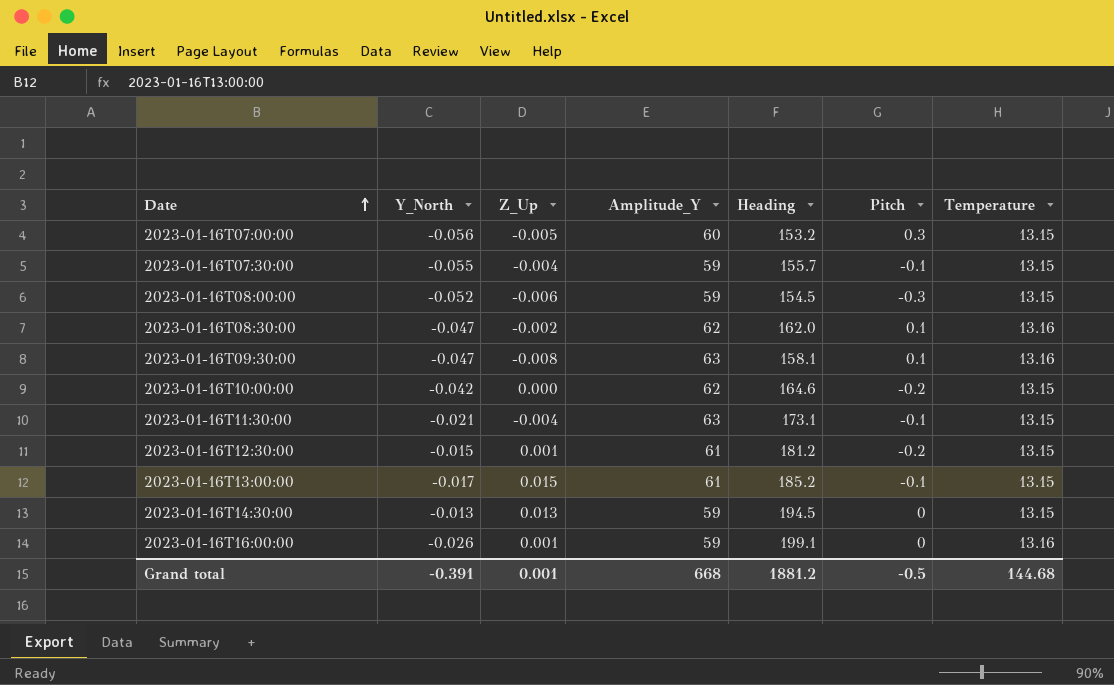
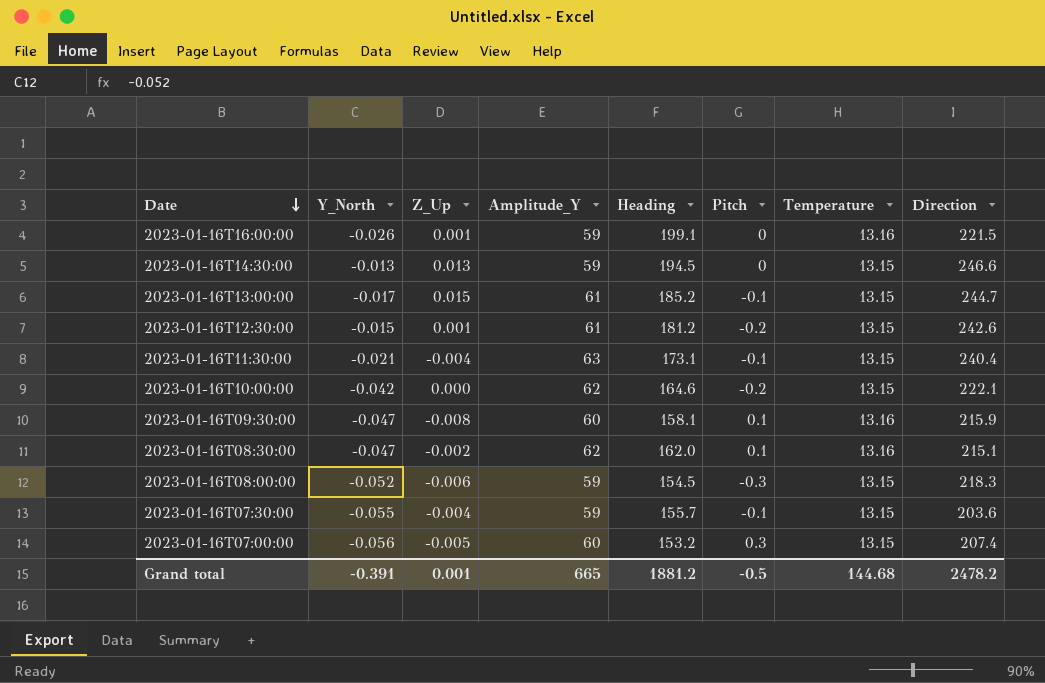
row order: Date ascending -> Date descending
column Direction | position: none -> 8
2023-01-16T09:30:00 | Amplitude_Y: 63 -> 60
Grand total | Amplitude_Y: 668 -> 665

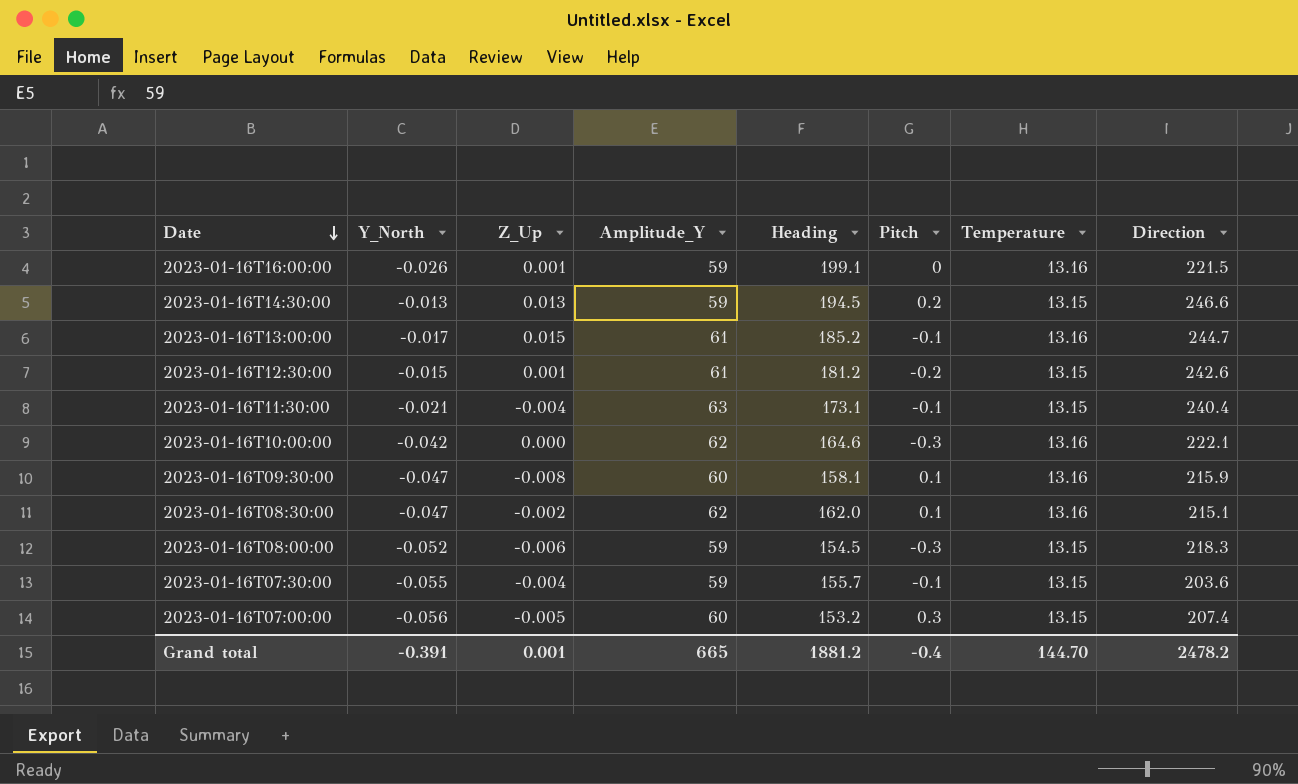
2023-01-16T14:30:00 | Pitch: 0 -> 0.2
2023-01-16T13:00:00 | Temperature: 13.15 -> 13.16
2023-01-16T10:00:00 | Pitch: -0.2 -> -0.3
2023-01-16T10:00:00 | Temperature: 13.15 -> 13.16
Grand total | Pitch: -0.5 -> -0.4
Grand total | Temperature: 144.68 -> 144.70

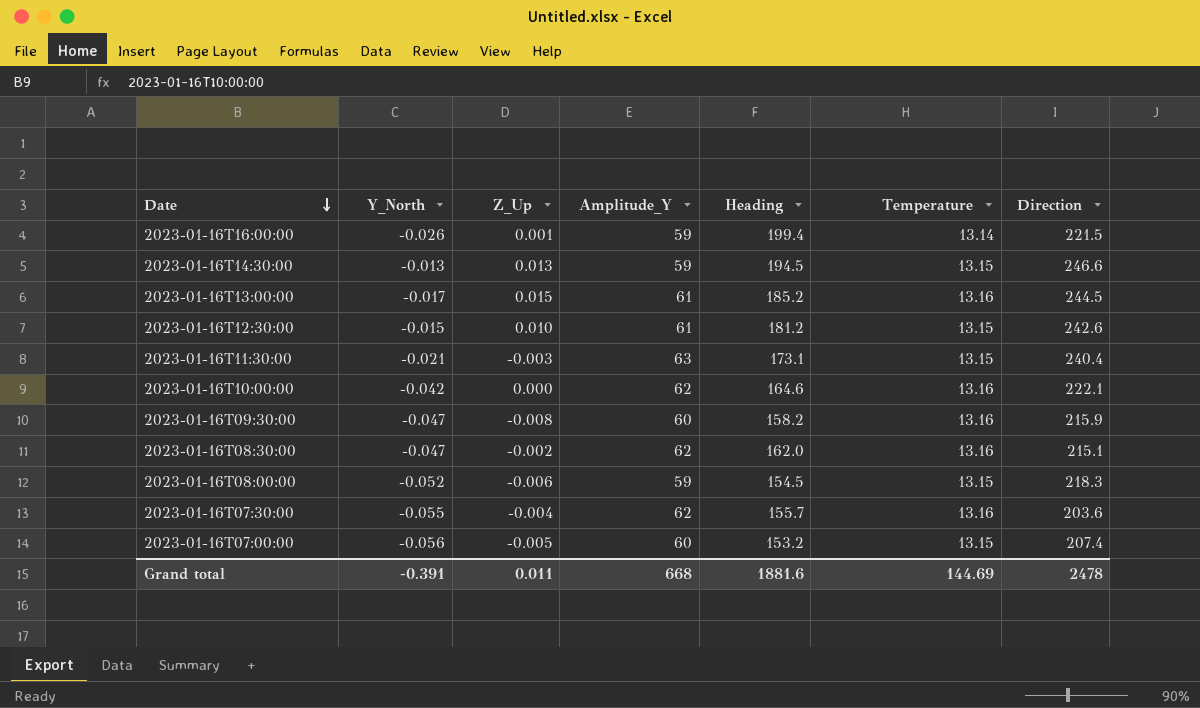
column Pitch | position: 6 -> none
2023-01-16T16:00:00 | Heading: 199.1 -> 199.4
2023-01-16T16:00:00 | Temperature: 13.16 -> 13.14
2023-01-16T13:00:00 | Direction: 244.7 -> 244.5
2023-01-16T12:30:00 | Z_Up: 0.001 -> 0.010
2023-01-16T11:30:00 | Z_Up: -0.004 -> -0.003
2023-01-16T09:30:00 | Heading: 158.1 -> 158.2
2023-01-16T07:30:00 | Amplitude_Y: 59 -> 62
2023-01-16T07:30:00 | Temperature: 13.15 -> 13.16
Grand total | Z_Up: 0.001 -> 0.011
Grand total | Amplitude_Y: 665 -> 668
Grand total | Heading: 1881.2 -> 1881.6
Grand total | Temperature: 144.70 -> 144.69
Grand total | Direction: 2478.2 -> 2478

